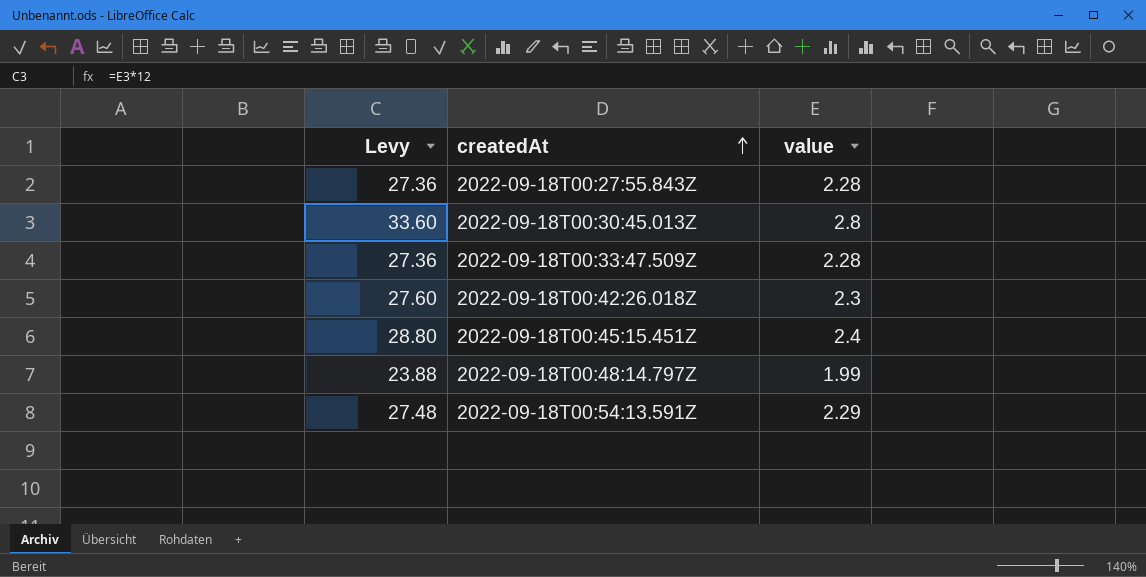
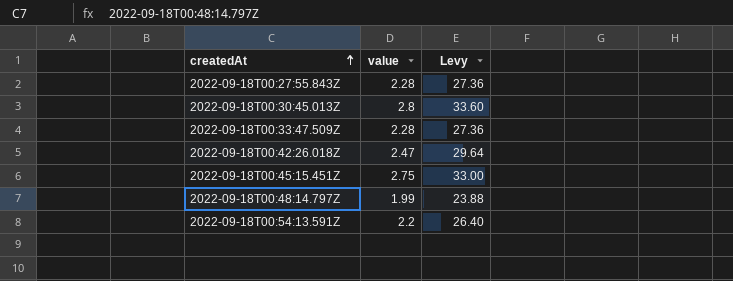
column Levy | position: 1 -> 3
2022-09-18T00:42:26.018Z | value: 2.3 -> 2.47
2022-09-18T00:42:26.018Z | Levy: 27.60 -> 29.64
2022-09-18T00:45:15.451Z | value: 2.4 -> 2.75
2022-09-18T00:45:15.451Z | Levy: 28.80 -> 33.00
2022-09-18T00:54:13.591Z | value: 2.29 -> 2.2
2022-09-18T00:54:13.591Z | Levy: 27.48 -> 26.40

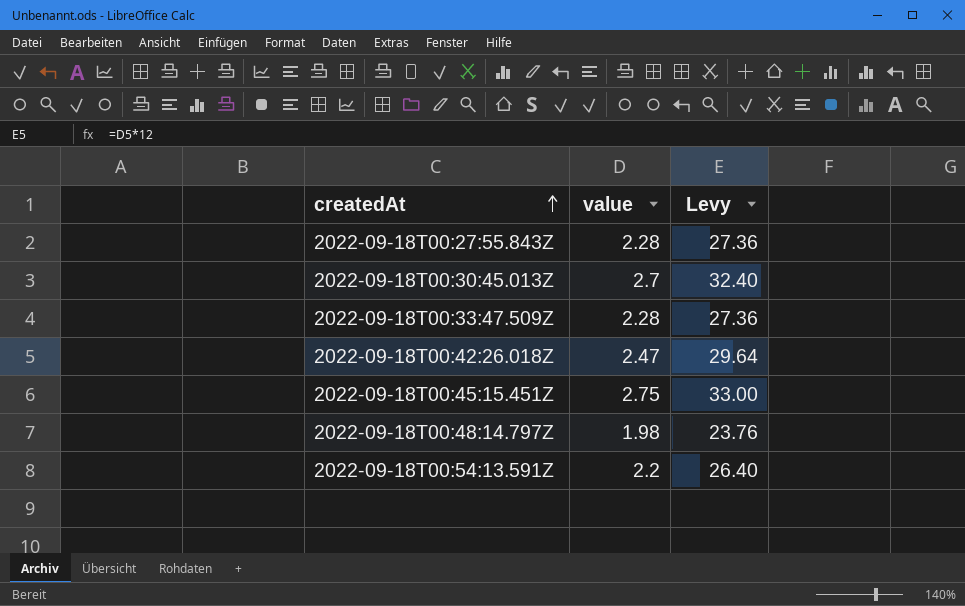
2022-09-18T00:30:45.013Z | value: 2.8 -> 2.7
2022-09-18T00:30:45.013Z | Levy: 33.60 -> 32.40
2022-09-18T00:48:14.797Z | value: 1.99 -> 1.98
2022-09-18T00:48:14.797Z | Levy: 23.88 -> 23.76

